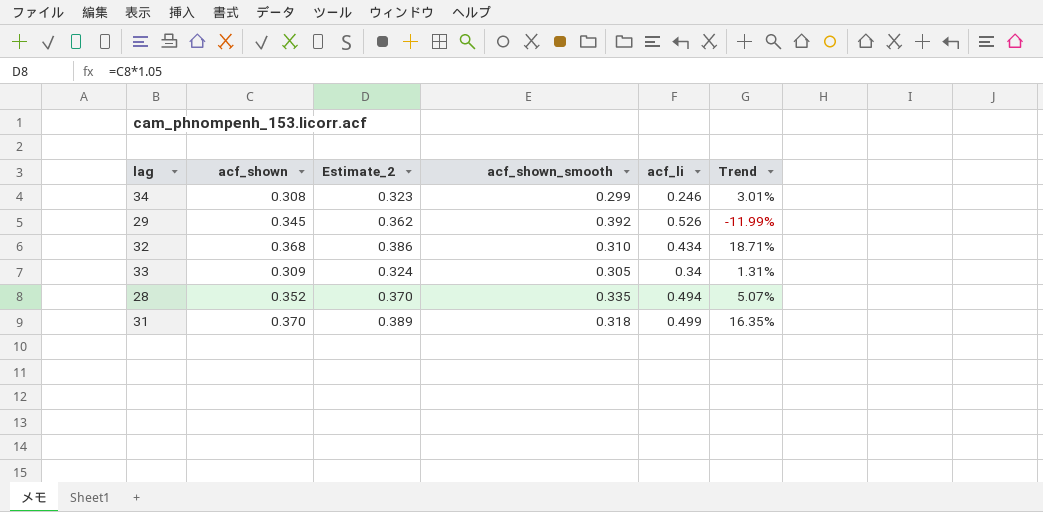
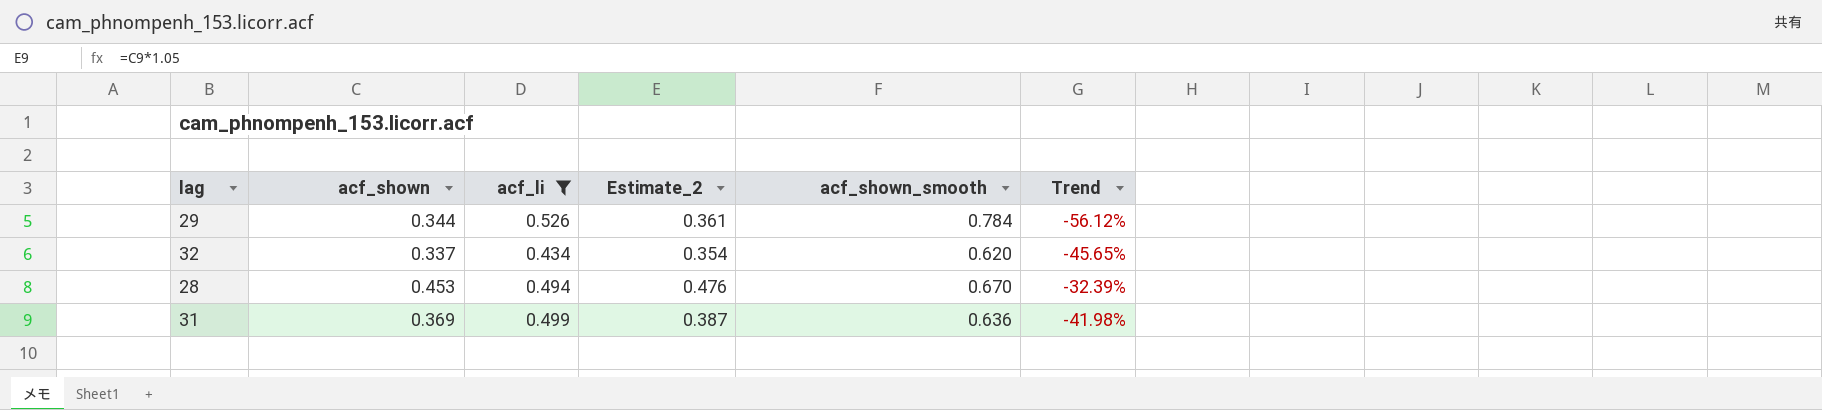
filter: none -> acf_li >= 0.434
column acf_li | position: 5 -> 3
29 | acf_shown: 0.345 -> 0.344
29 | Estimate_2: 0.362 -> 0.361
29 | acf_shown_smooth: 0.392 -> 0.784
29 | Trend: -11.99% -> -56.12%
32 | acf_shown: 0.368 -> 0.337
32 | Estimate_2: 0.386 -> 0.354
32 | acf_shown_smooth: 0.310 -> 0.620
32 | Trend: 18.71% -> -45.65%
28 | acf_shown: 0.352 -> 0.453
28 | Estimate_2: 0.370 -> 0.476
28 | acf_shown_smooth: 0.335 -> 0.670
28 | Trend: 5.07% -> -32.39%
31 | acf_shown: 0.370 -> 0.369
31 | Estimate_2: 0.389 -> 0.387
31 | acf_shown_smooth: 0.318 -> 0.636
31 | Trend: 16.35% -> -41.98%

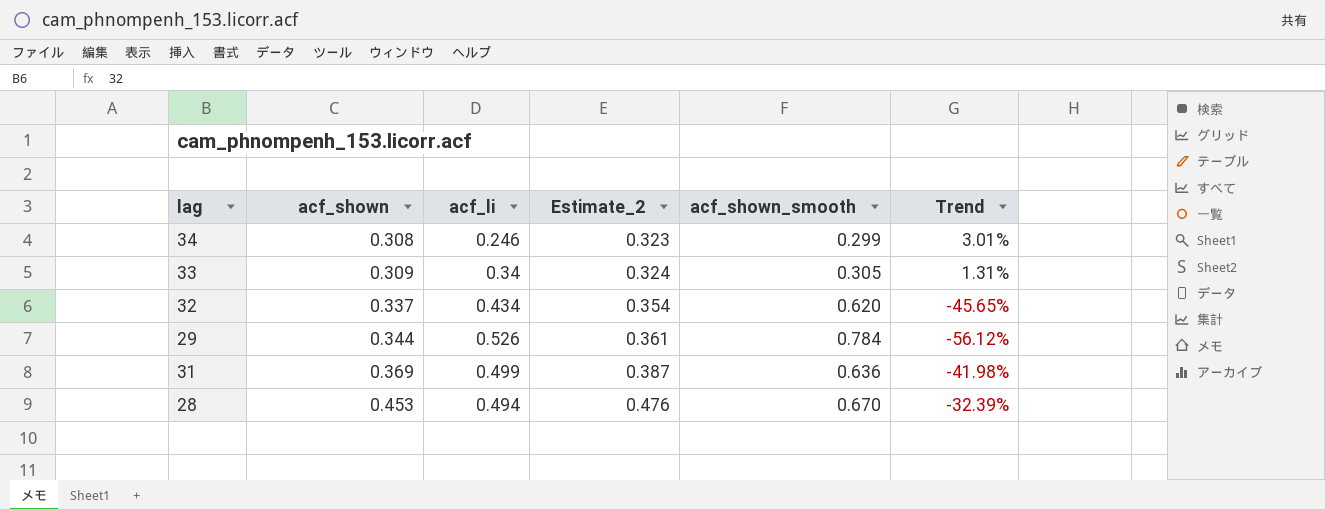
filter: acf_li >= 0.434 -> none
row order: none -> acf_shown ascending

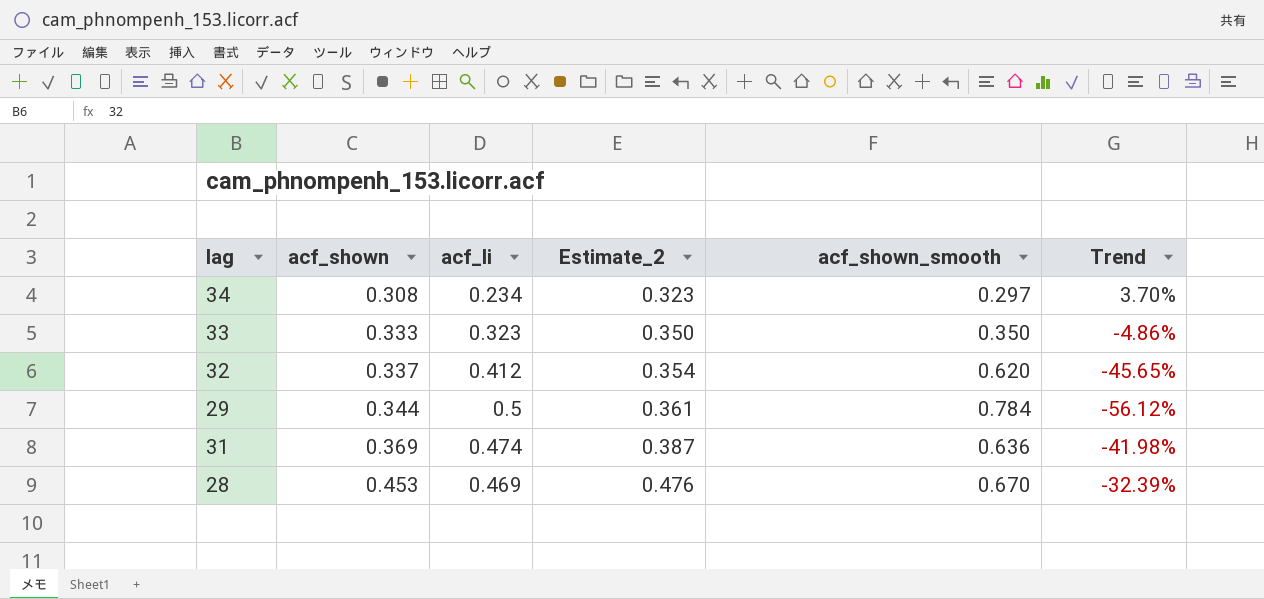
34 | acf_li: 0.246 -> 0.234
34 | acf_shown_smooth: 0.299 -> 0.297
34 | Trend: 3.01% -> 3.70%
33 | acf_shown: 0.309 -> 0.333
33 | acf_li: 0.34 -> 0.323
33 | Estimate_2: 0.324 -> 0.350
33 | acf_shown_smooth: 0.305 -> 0.350
33 | Trend: 1.31% -> -4.86%
32 | acf_li: 0.434 -> 0.412
29 | acf_li: 0.526 -> 0.5
31 | acf_li: 0.499 -> 0.474
28 | acf_li: 0.494 -> 0.469

